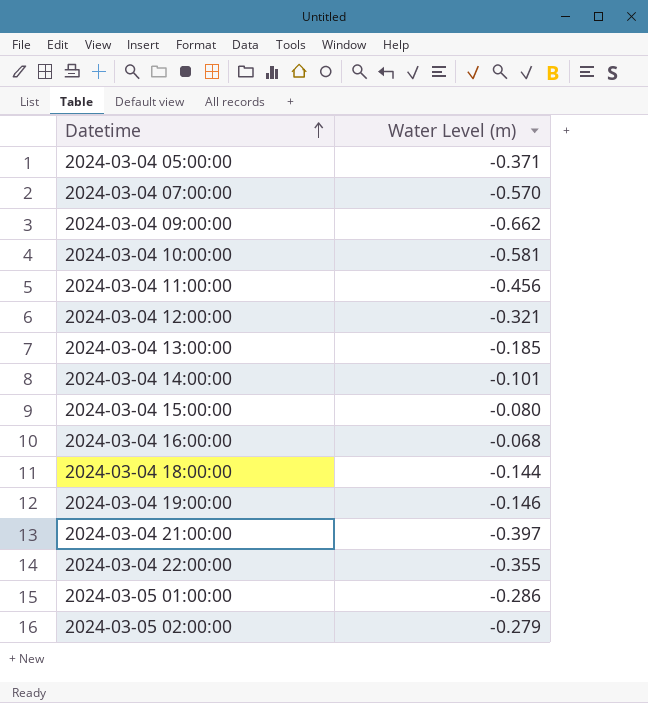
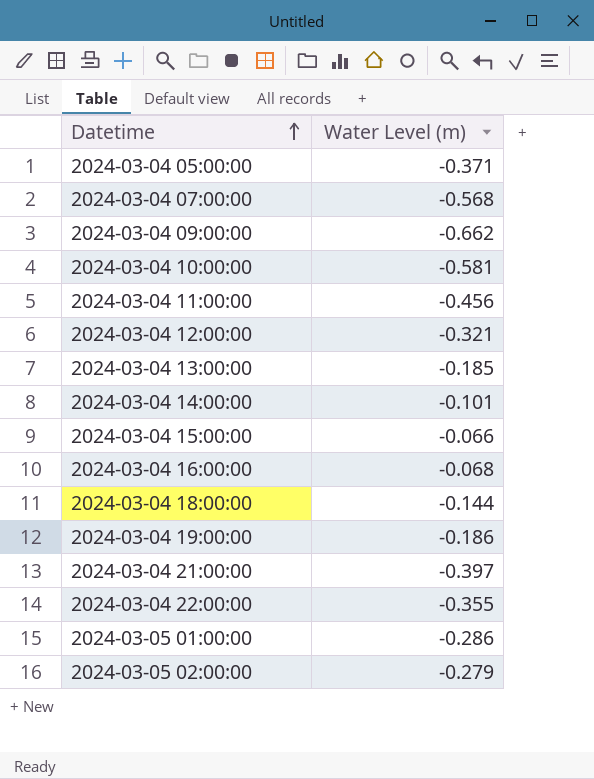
2024-03-04 07:00:00 | Water Level (m): -0.570 -> -0.568
2024-03-04 15:00:00 | Water Level (m): -0.080 -> -0.066
2024-03-04 19:00:00 | Water Level (m): -0.146 -> -0.186

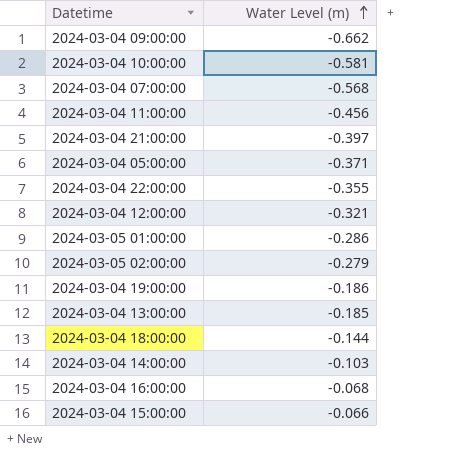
row order: Datetime ascending -> Water Level (m) ascending
2024-03-04 14:00:00 | Water Level (m): -0.101 -> -0.103

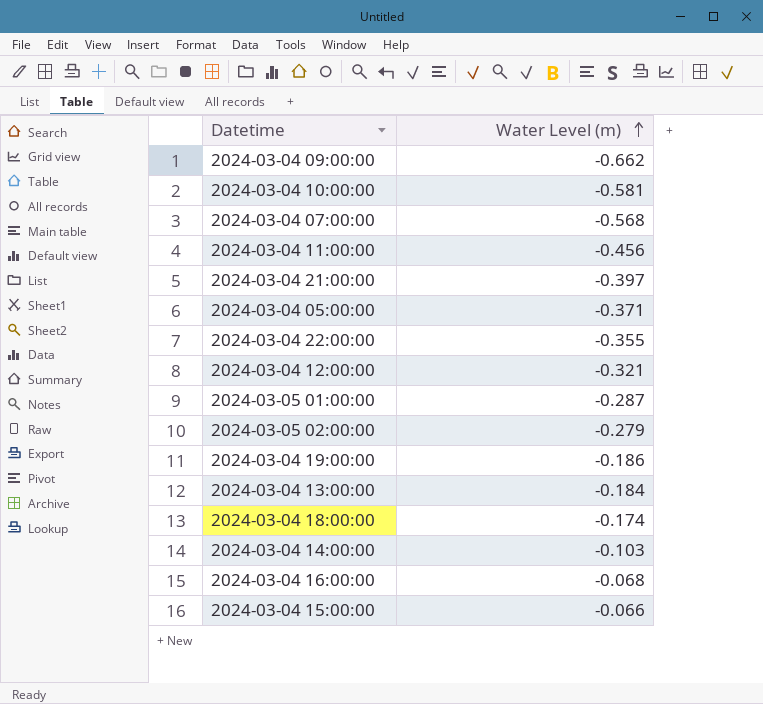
2024-03-05 01:00:00 | Water Level (m): -0.286 -> -0.287
2024-03-04 13:00:00 | Water Level (m): -0.185 -> -0.184
2024-03-04 18:00:00 | Water Level (m): -0.144 -> -0.174

